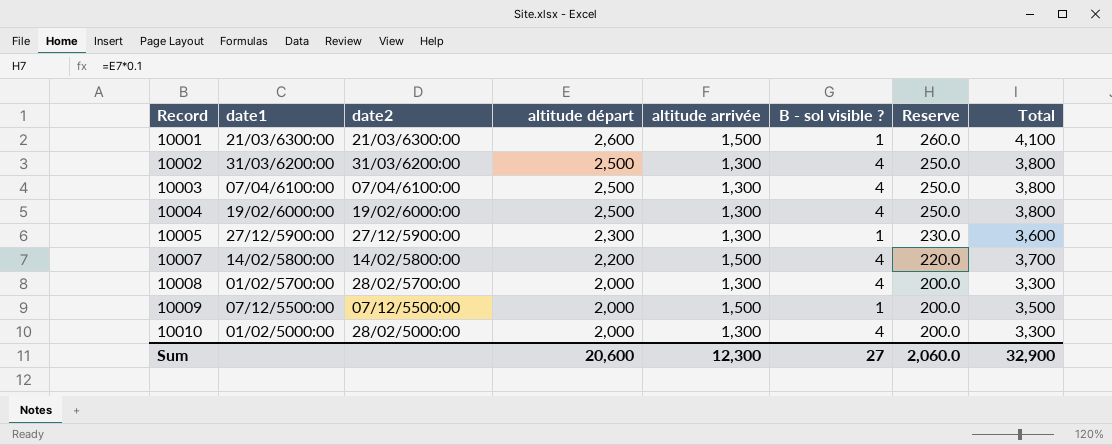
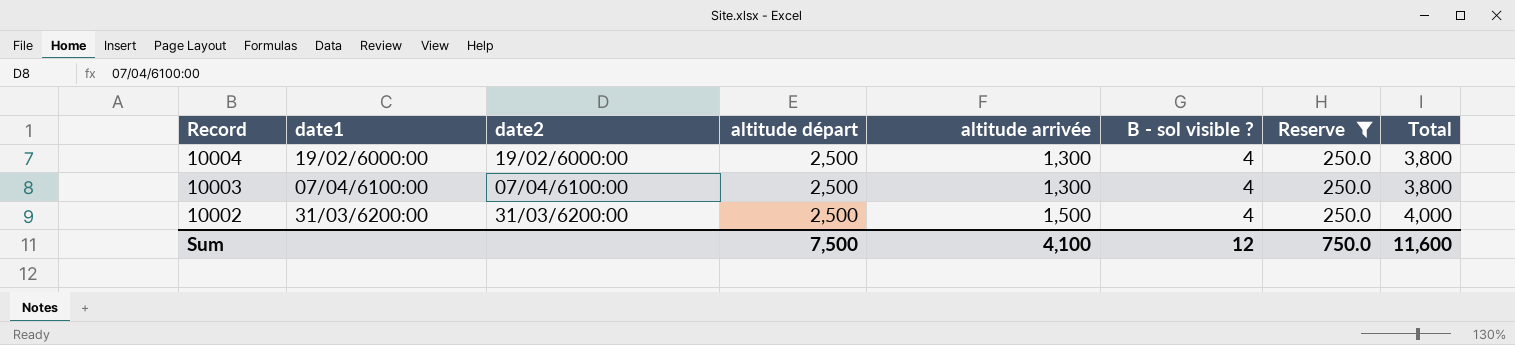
filter: none -> Reserve = 250.0
row order: Record ascending -> Record descending
10002 | altitude arrivée: 1,300 -> 1,500
10002 | Total: 3,800 -> 4,000
Sum | altitude départ: 20,600 -> 7,500
Sum | altitude arrivée: 12,300 -> 4,100
Sum | B - sol visible ?: 27 -> 12
Sum | Reserve: 2,060.0 -> 750.0
Sum | Total: 32,900 -> 11,600

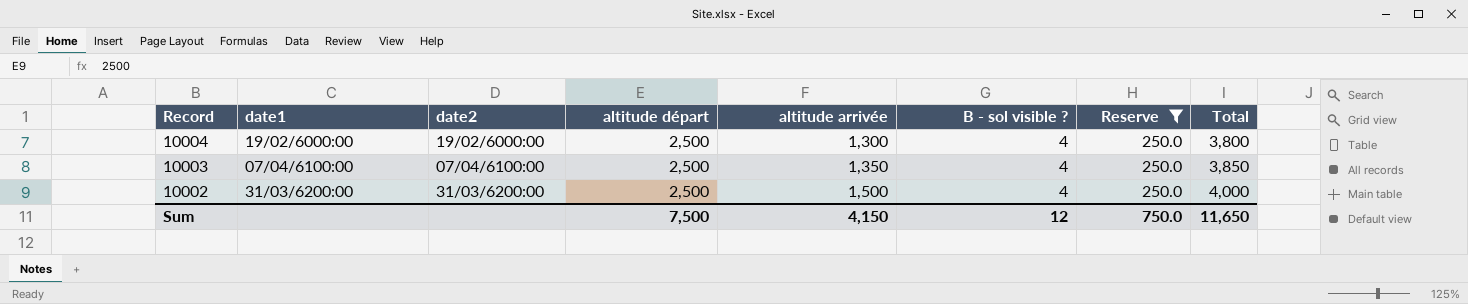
10003 | altitude arrivée: 1,300 -> 1,350
10003 | Total: 3,800 -> 3,850
Sum | altitude arrivée: 4,100 -> 4,150
Sum | Total: 11,600 -> 11,650

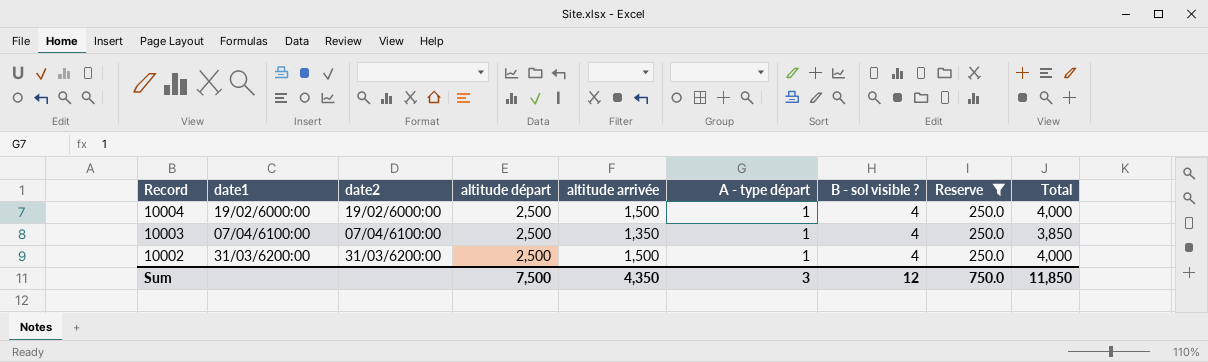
column A - type départ | position: none -> 6
10004 | altitude arrivée: 1,300 -> 1,500
10004 | Total: 3,800 -> 4,000
Sum | altitude arrivée: 4,150 -> 4,350
Sum | Total: 11,650 -> 11,850

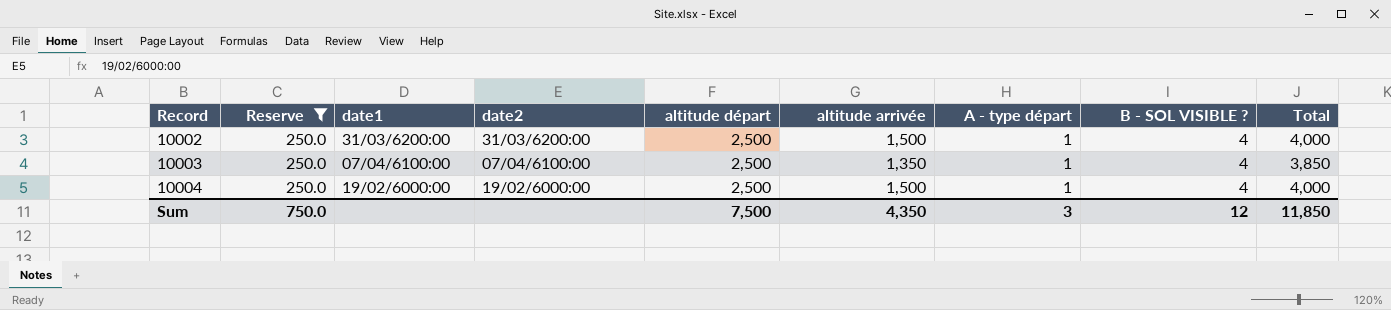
row order: Record descending -> Record ascending
column Reserve | position: 8 -> 2
column name: B - sol visible ? -> B - SOL VISIBLE ?

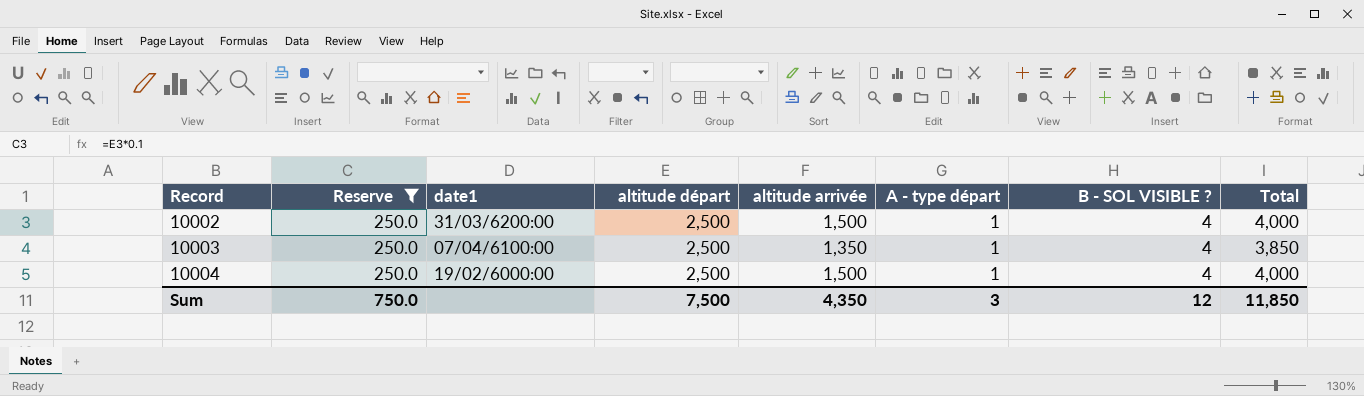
column date2 | position: 4 -> none

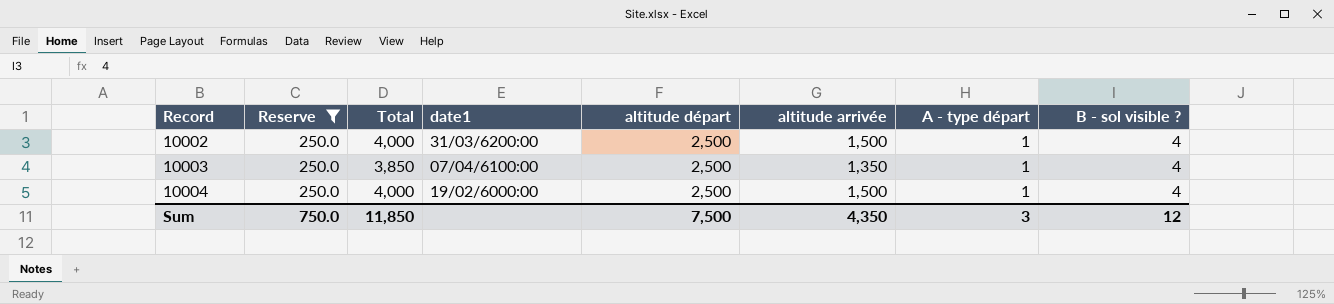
column Total | position: 8 -> 3
column name: B - SOL VISIBLE ? -> B - sol visible ?

